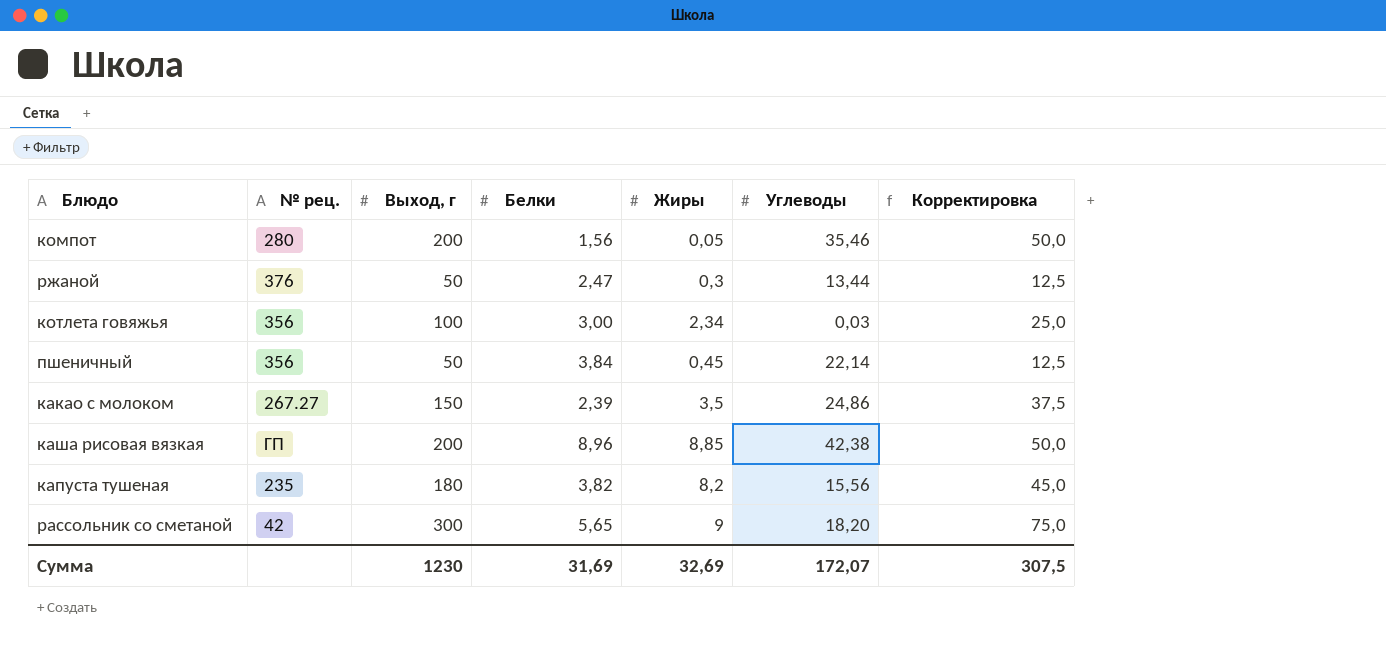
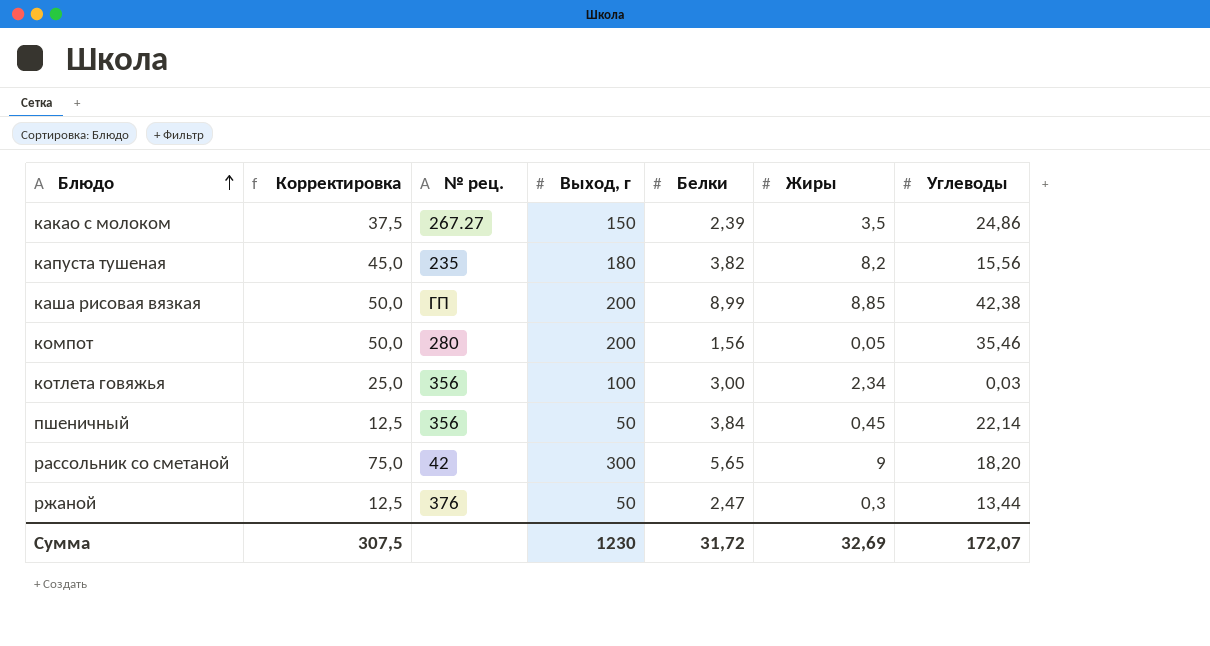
row order: none -> Блюдо ascending
column Корректировка | position: 7 -> 2
каша рисовая вязкая | Белки: 8,96 -> 8,99
Сумма | Белки: 31,69 -> 31,72

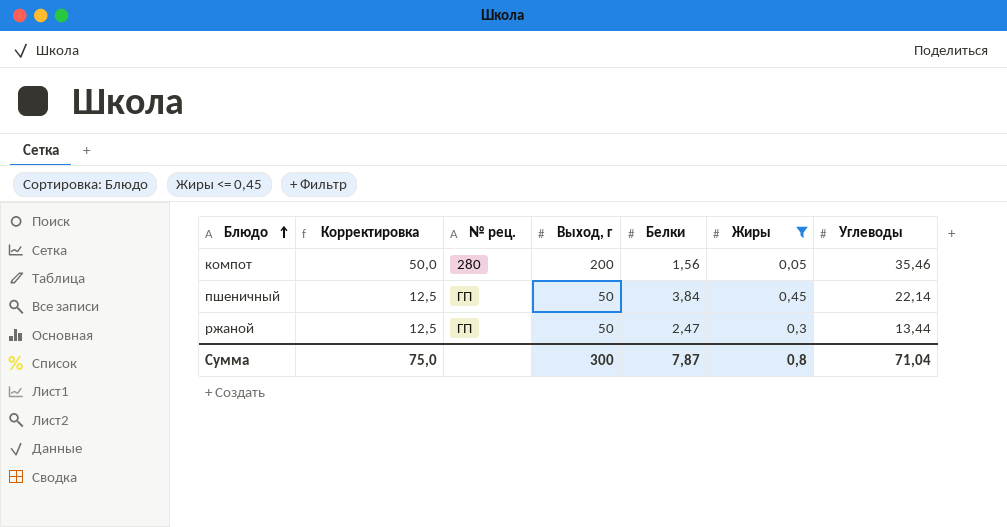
filter: none -> Жиры <= 0,45
пшеничный | № рец.: 356 -> ГП
ржаной | № рец.: 376 -> ГП
Сумма | Корректировка: 307,5 -> 75,0
Сумма | Выход, г: 1230 -> 300
Сумма | Белки: 31,72 -> 7,87
Сумма | Жиры: 32,69 -> 0,8
Сумма | Углеводы: 172,07 -> 71,04

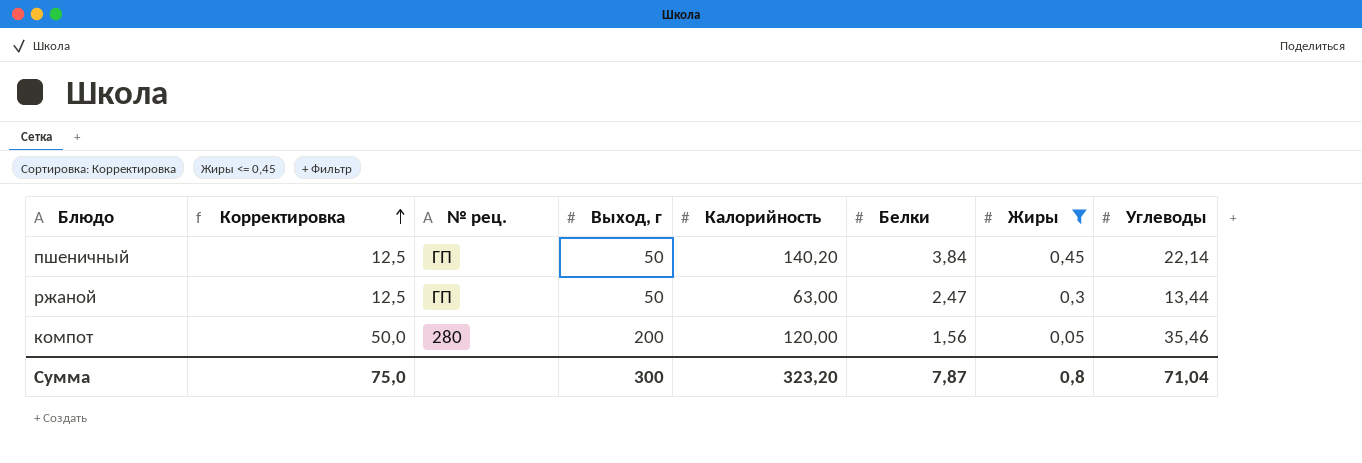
row order: Блюдо ascending -> Корректировка ascending
column Калорийность | position: none -> 5

